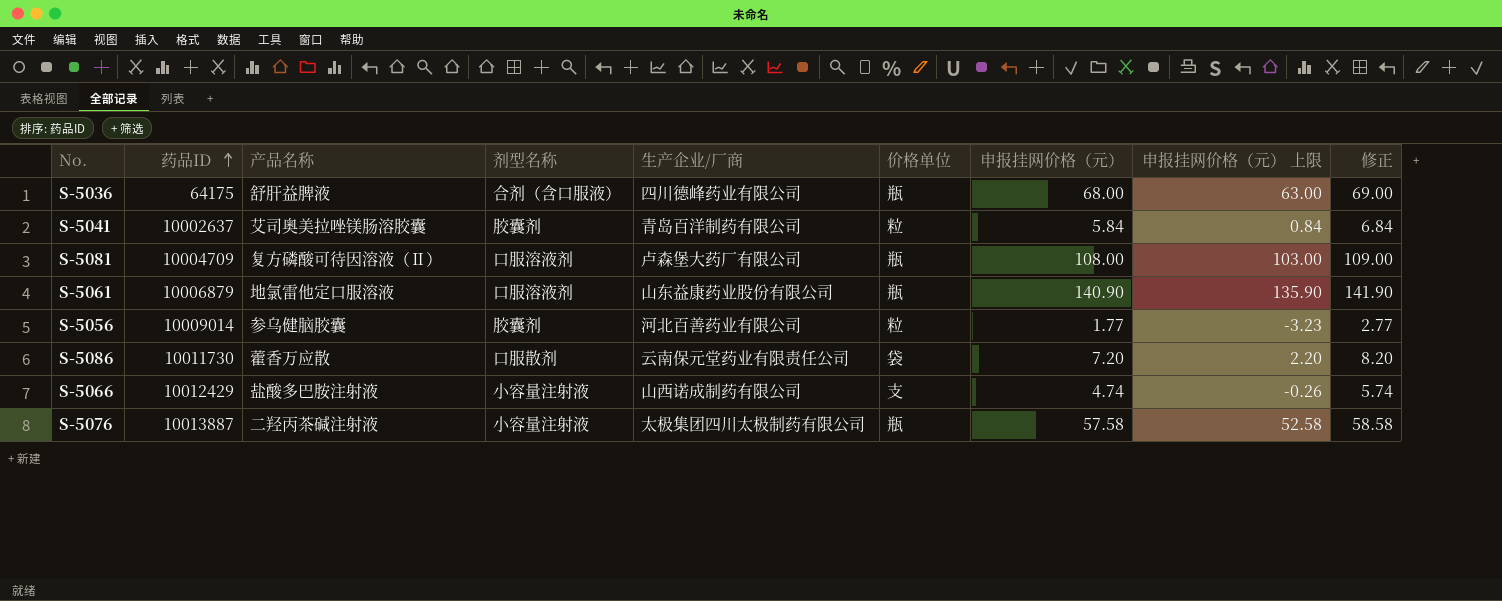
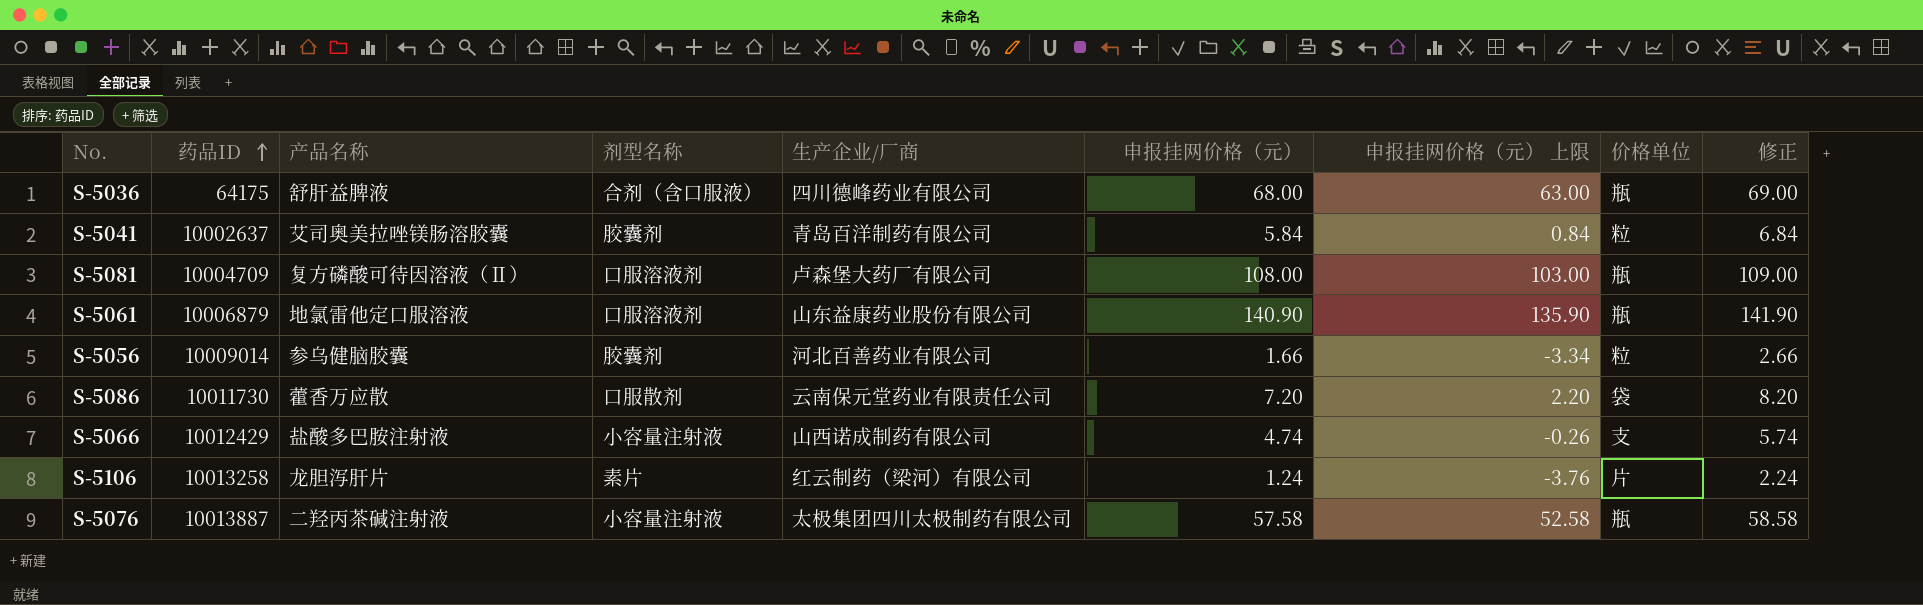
column 价格单位 | position: 6 -> 8
S-5056 | 申报挂网价格（元）: 1.77 -> 1.66
S-5056 | 申报挂网价格（元） 上限: -3.23 -> -3.34
S-5056 | 修正: 2.77 -> 2.66
row S-5106: none -> 10013258 | 龙胆泻肝片 | 素片 | 红云制药（梁河）有限公司 | 1.24 | -3.76 | 片 | 2.24

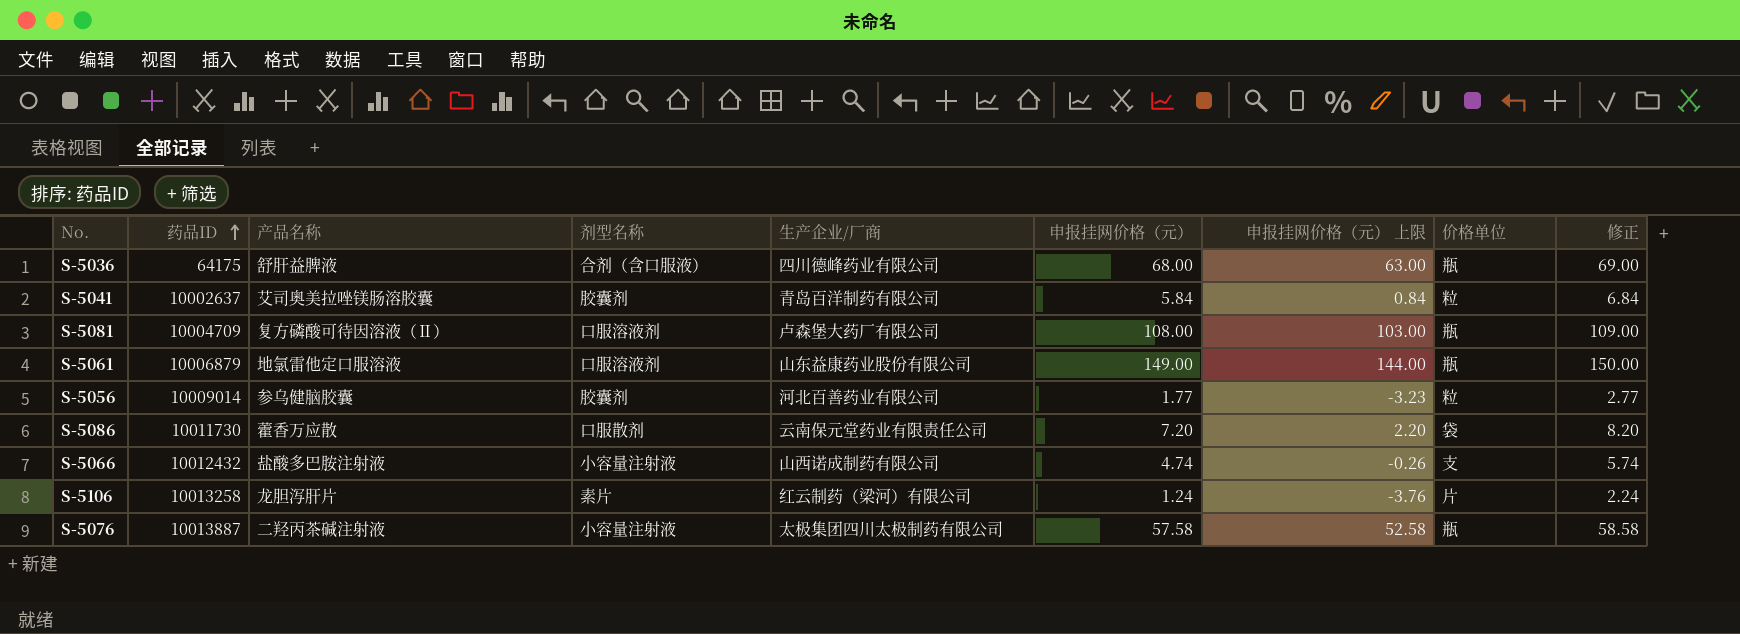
S-5061 | 申报挂网价格（元）: 140.90 -> 149.00
S-5061 | 申报挂网价格（元） 上限: 135.90 -> 144.00
S-5061 | 修正: 141.90 -> 150.00
S-5056 | 申报挂网价格（元）: 1.66 -> 1.77
S-5056 | 申报挂网价格（元） 上限: -3.34 -> -3.23
S-5056 | 修正: 2.66 -> 2.77
S-5066 | 药品ID: 10012429 -> 10012432

